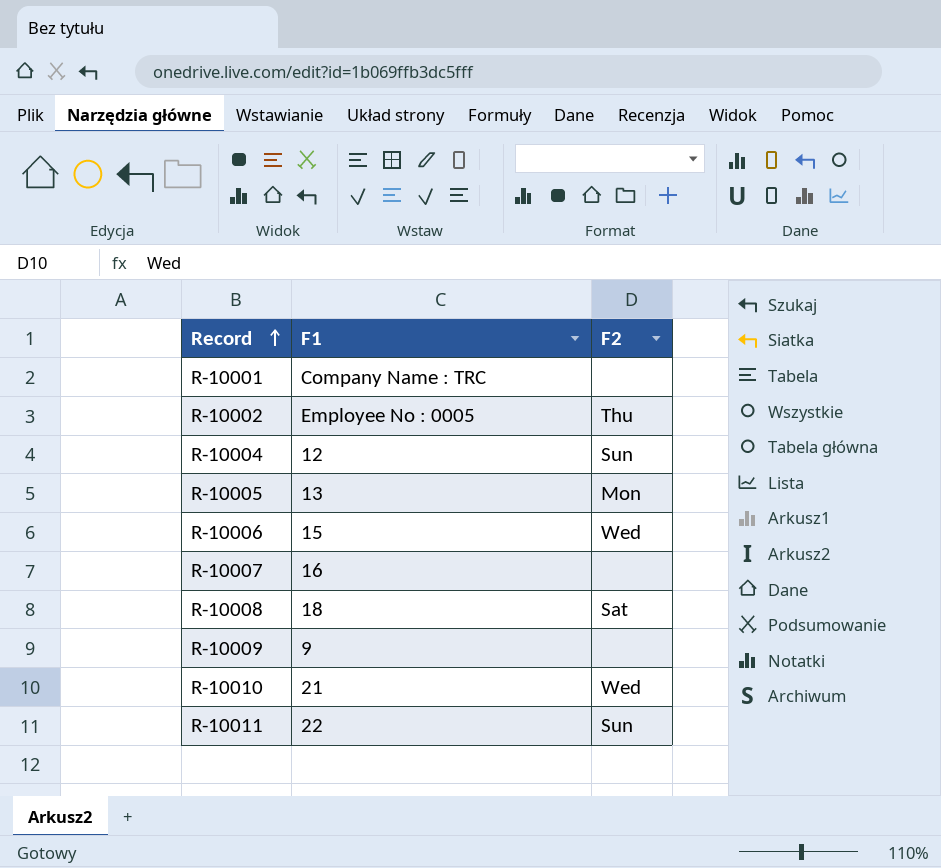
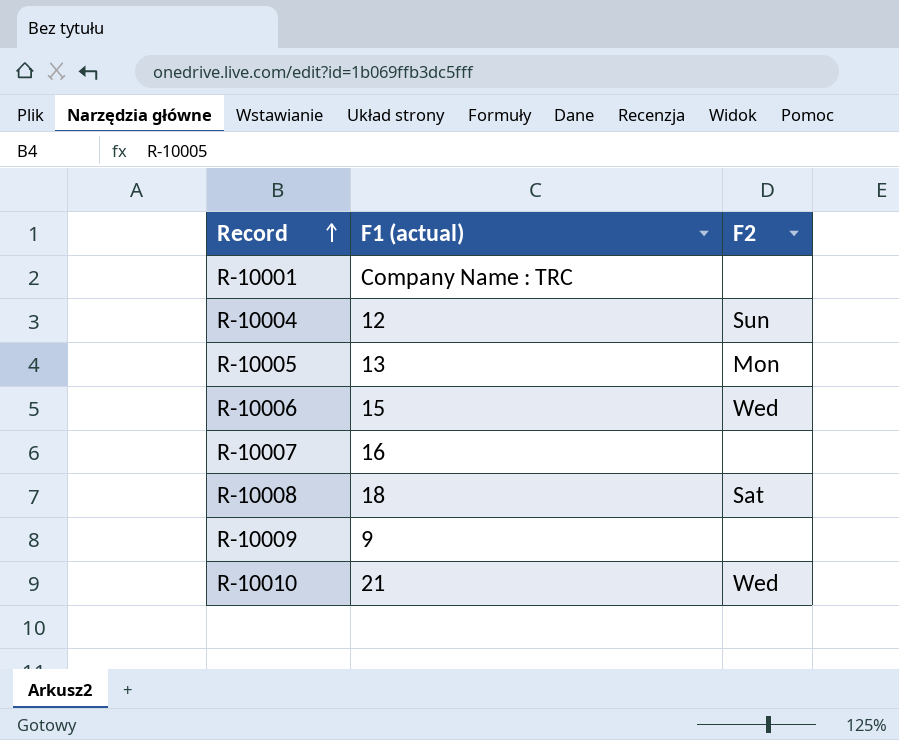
column name: F1 -> F1 (actual)
row R-10002: Employee No : 0005 | Thu -> none
row R-10011: 22 | Sun -> none

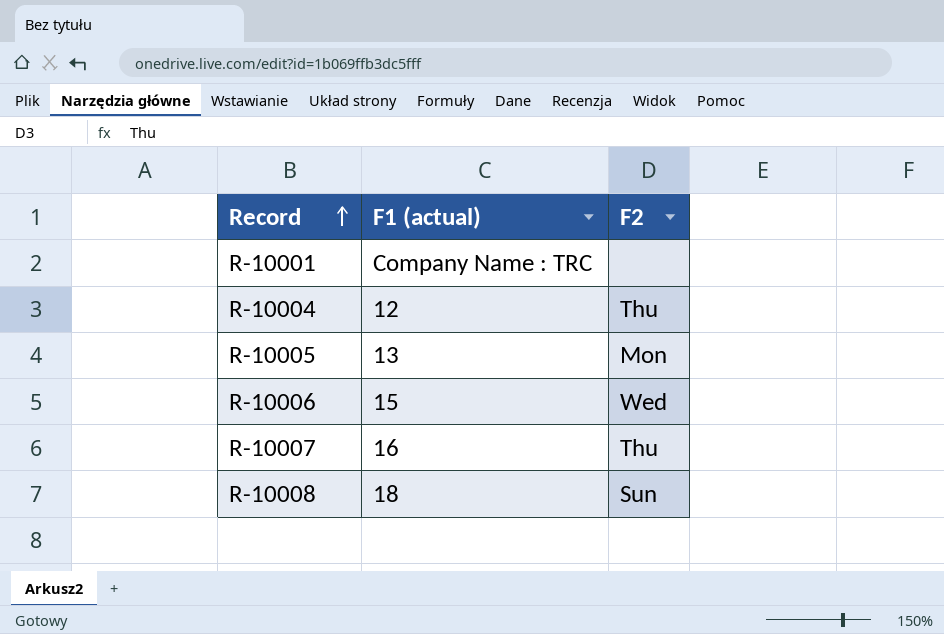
row R-10009: 9 | none -> none
row R-10010: 21 | Wed -> none
R-10004 | F2: Sun -> Thu
R-10007 | F2: none -> Thu
R-10008 | F2: Sat -> Sun

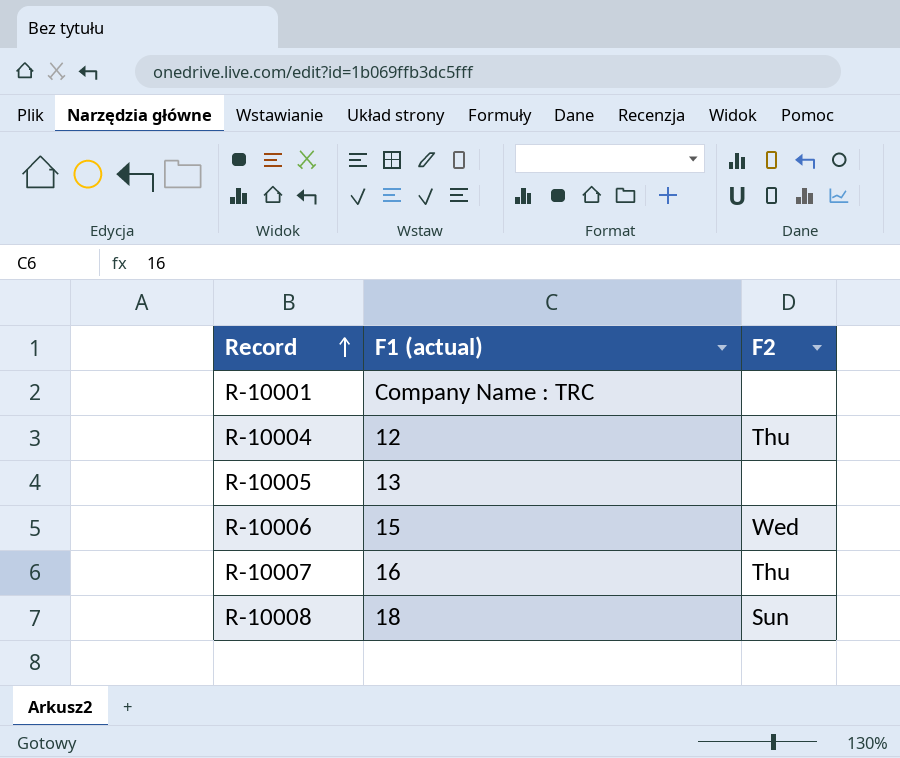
R-10005 | F2: Mon -> none

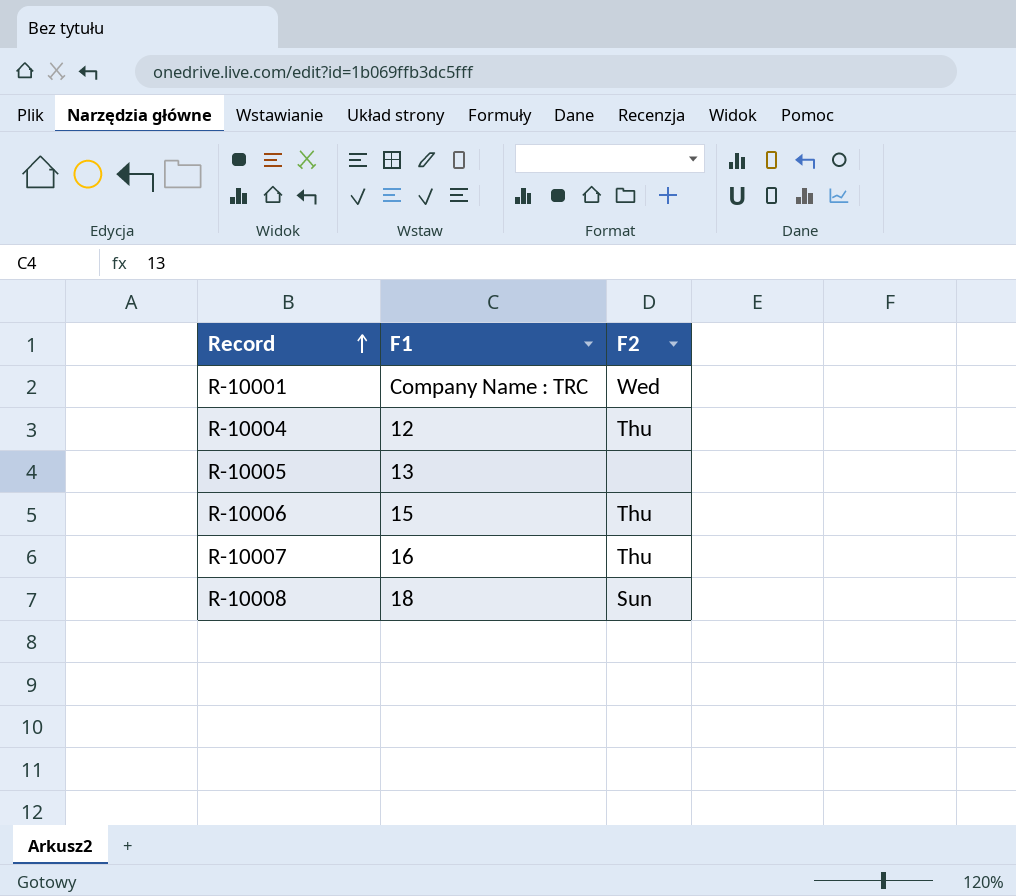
column name: F1 (actual) -> F1
R-10001 | F2: none -> Wed
R-10006 | F2: Wed -> Thu

